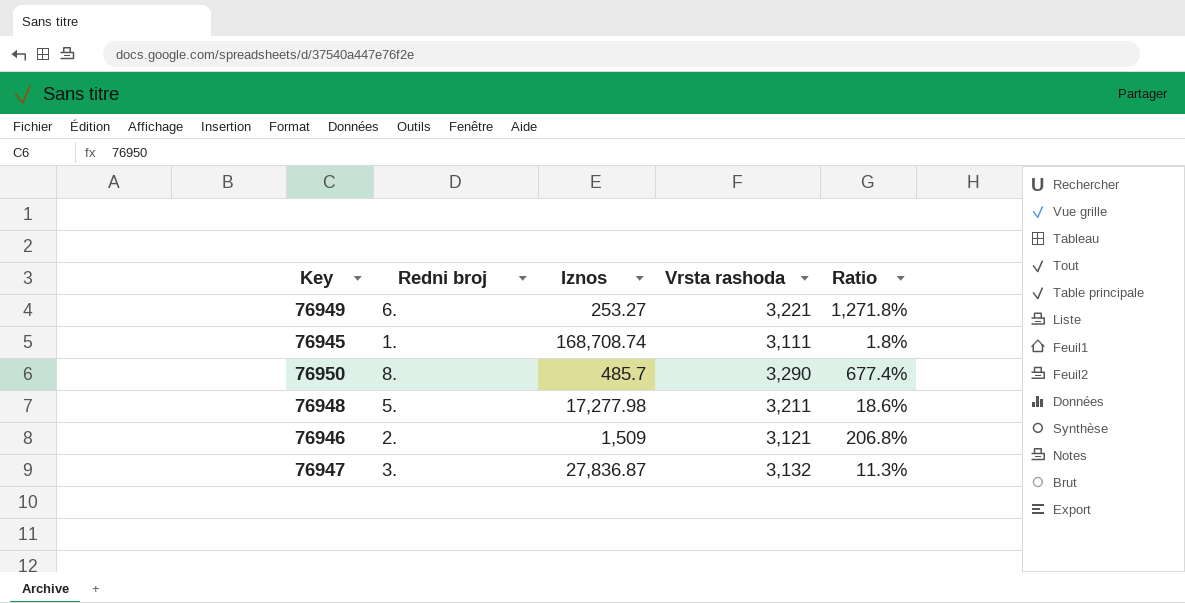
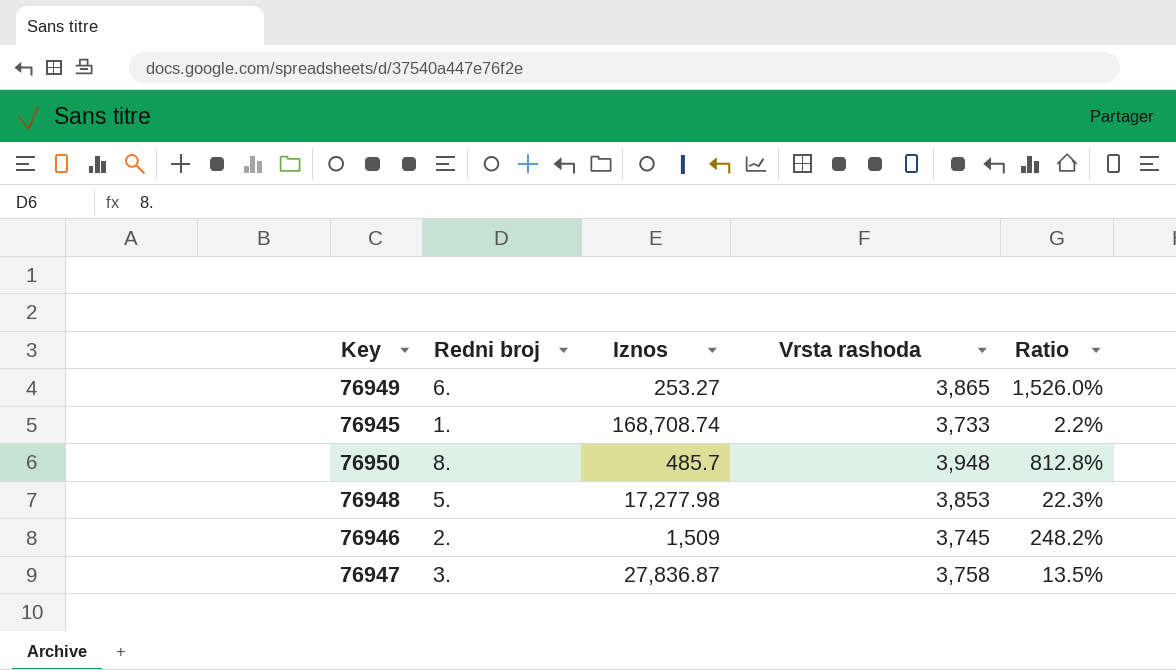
76949 | Vrsta rashoda: 3,221 -> 3,865
76949 | Ratio: 1,271.8% -> 1,526.0%
76945 | Vrsta rashoda: 3,111 -> 3,733
76945 | Ratio: 1.8% -> 2.2%
76950 | Vrsta rashoda: 3,290 -> 3,948
76950 | Ratio: 677.4% -> 812.8%
76948 | Vrsta rashoda: 3,211 -> 3,853
76948 | Ratio: 18.6% -> 22.3%
76946 | Vrsta rashoda: 3,121 -> 3,745
76946 | Ratio: 206.8% -> 248.2%
76947 | Vrsta rashoda: 3,132 -> 3,758
76947 | Ratio: 11.3% -> 13.5%

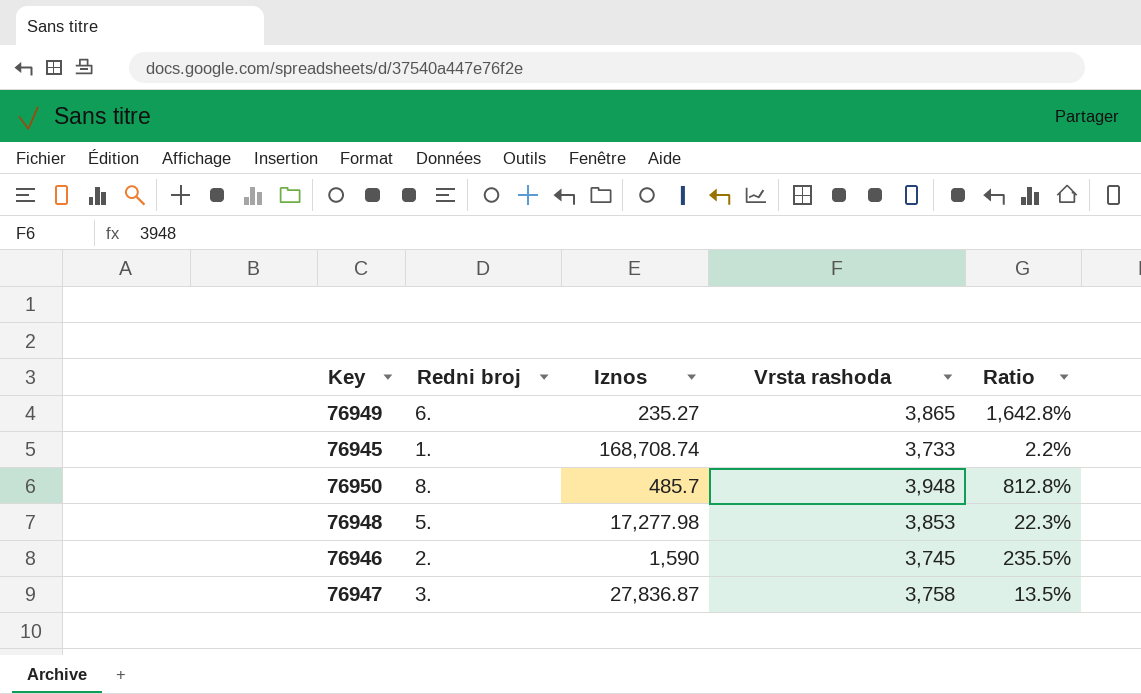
76949 | Iznos: 253.27 -> 235.27
76949 | Ratio: 1,526.0% -> 1,642.8%
76946 | Iznos: 1,509 -> 1,590
76946 | Ratio: 248.2% -> 235.5%

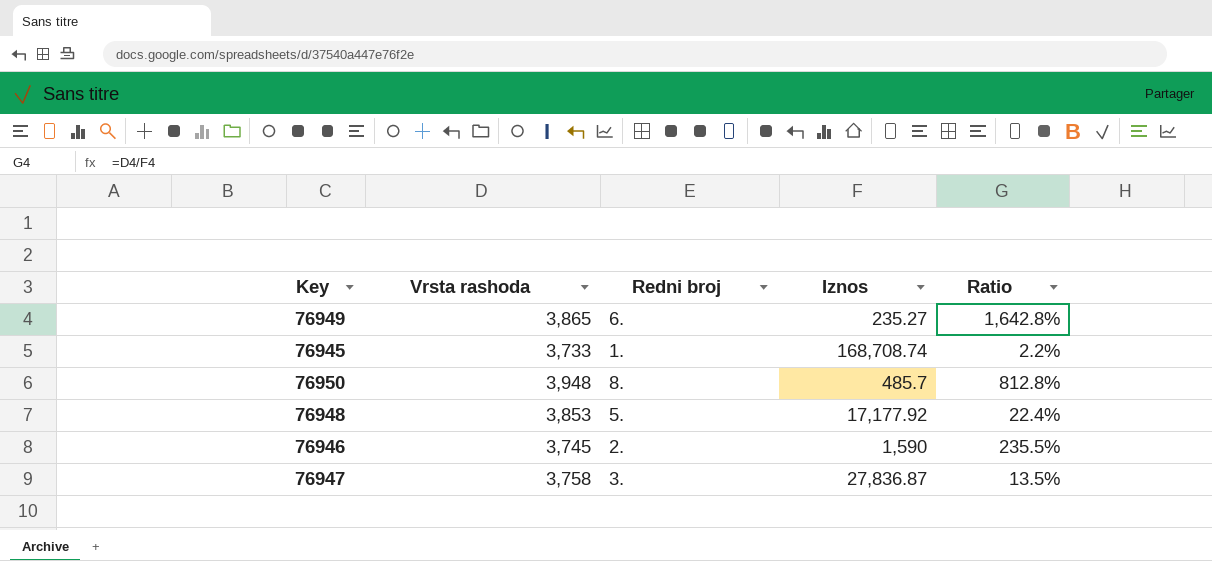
column Vrsta rashoda | position: 4 -> 2
76948 | Iznos: 17,277.98 -> 17,177.92
76948 | Ratio: 22.3% -> 22.4%

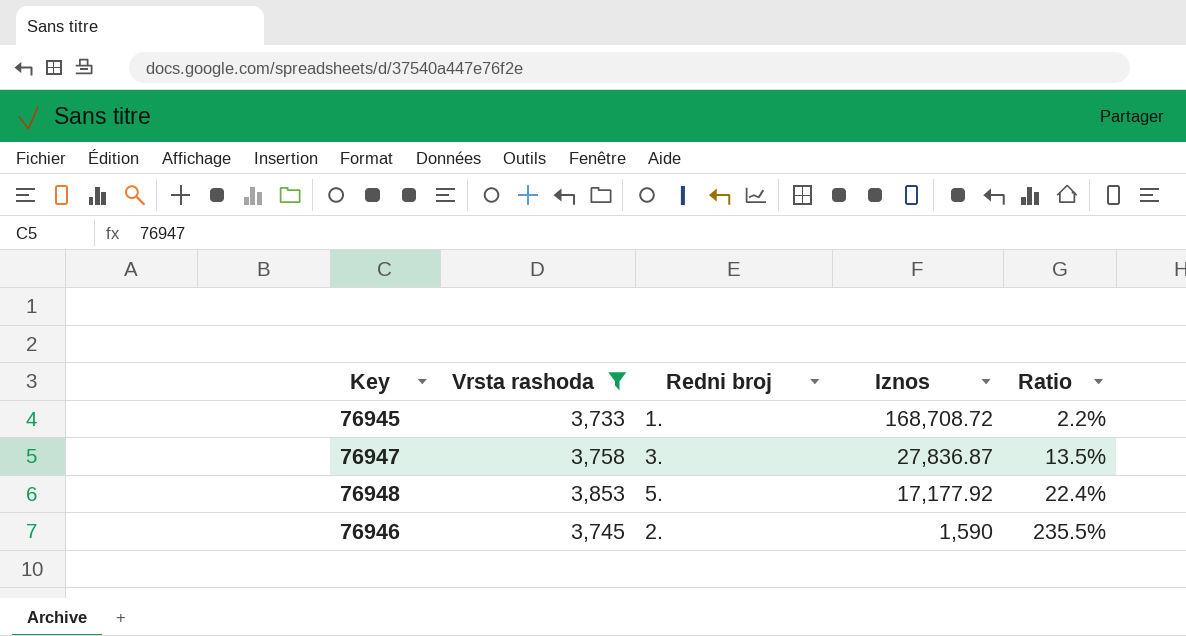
filter: none -> Vrsta rashoda <= 3,853
row order: none -> Iznos descending
76945 | Iznos: 168,708.74 -> 168,708.72

